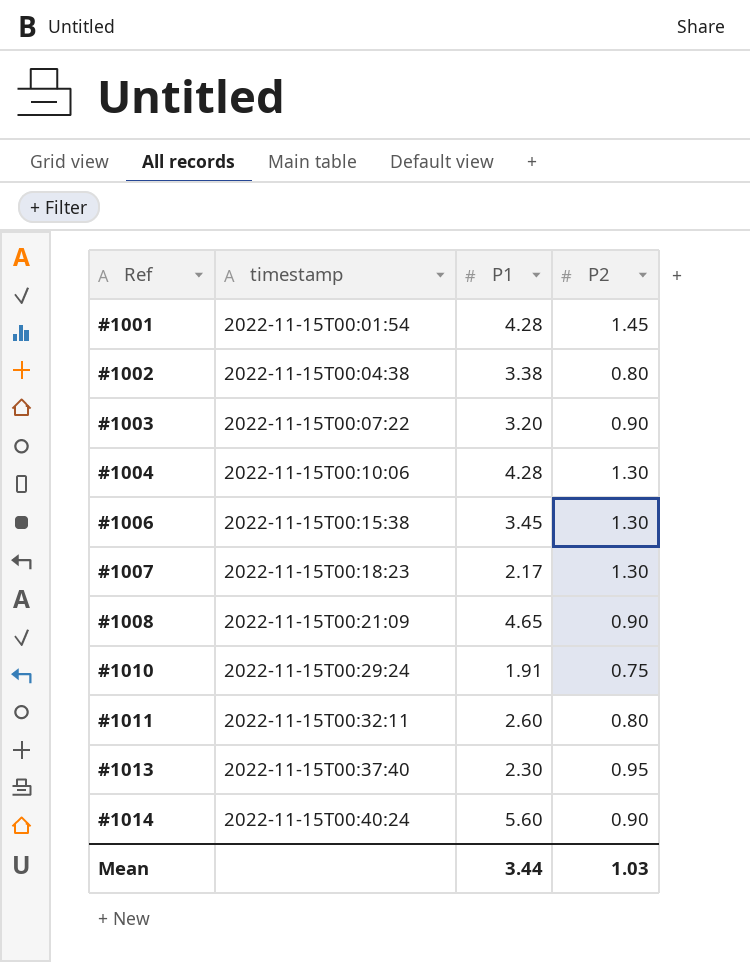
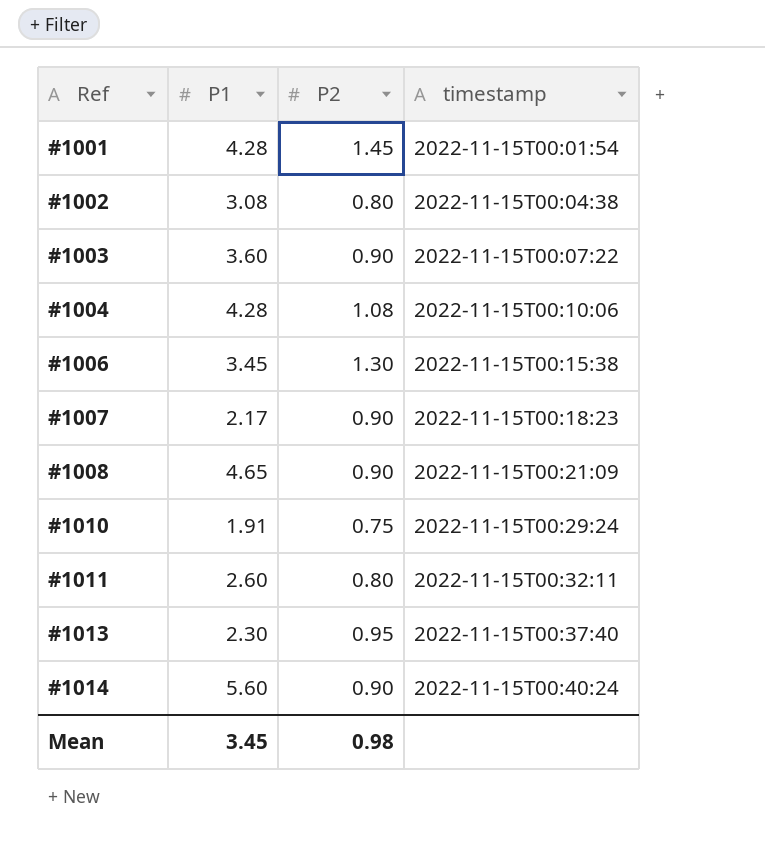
column timestamp | position: 2 -> 4
#1002 | P1: 3.38 -> 3.08
#1003 | P1: 3.20 -> 3.60
#1004 | P2: 1.30 -> 1.08
#1007 | P2: 1.30 -> 0.90
Mean | P1: 3.44 -> 3.45
Mean | P2: 1.03 -> 0.98

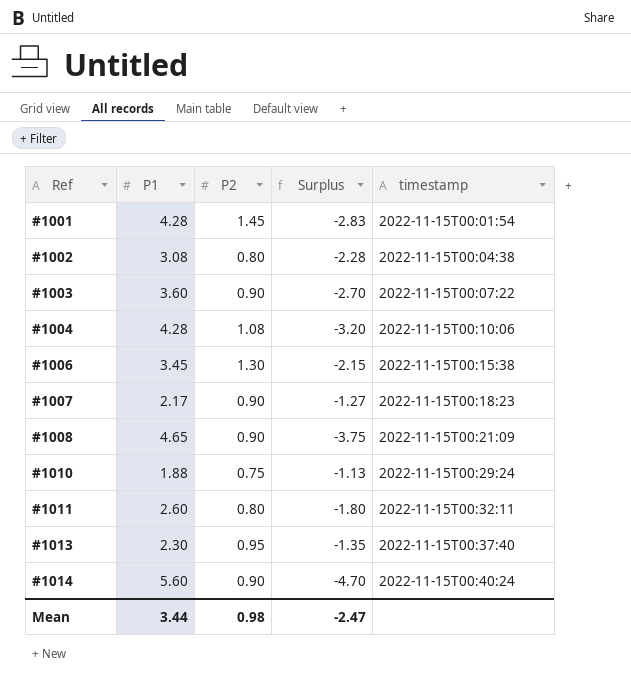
column Surplus | formula: none -> [P2] - [P1]
#1010 | P1: 1.91 -> 1.88
Mean | P1: 3.45 -> 3.44

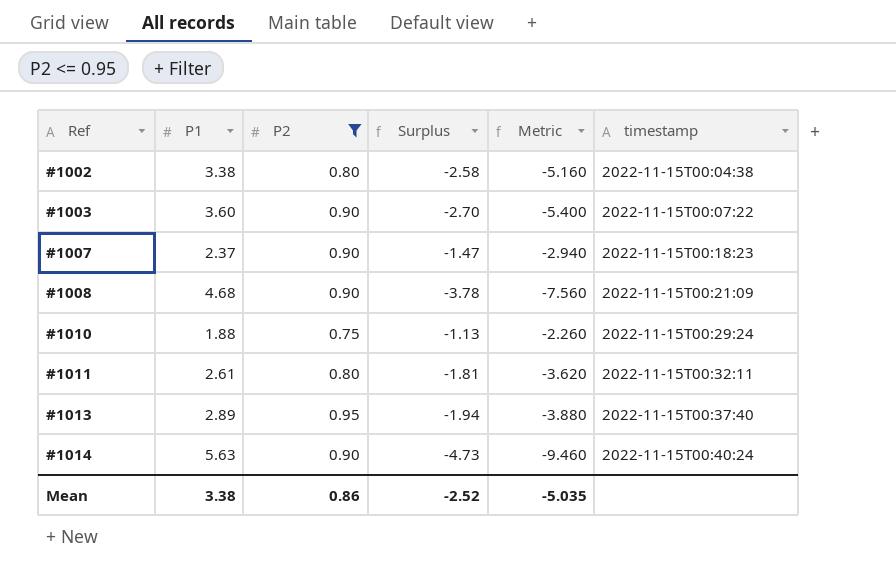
filter: none -> P2 <= 0.95
column Metric | formula: none -> [Surplus] * 2
#1002 | P1: 3.08 -> 3.38
#1002 | Surplus: -2.28 -> -2.58
#1007 | P1: 2.17 -> 2.37
#1007 | Surplus: -1.27 -> -1.47
#1008 | P1: 4.65 -> 4.68
#1008 | Surplus: -3.75 -> -3.78
#1011 | P1: 2.60 -> 2.61
#1011 | Surplus: -1.80 -> -1.81
#1013 | P1: 2.30 -> 2.89
#1013 | Surplus: -1.35 -> -1.94
#1014 | P1: 5.60 -> 5.63
#1014 | Surplus: -4.70 -> -4.73
Mean | P1: 3.44 -> 3.38
Mean | P2: 0.98 -> 0.86
Mean | Surplus: -2.47 -> -2.52

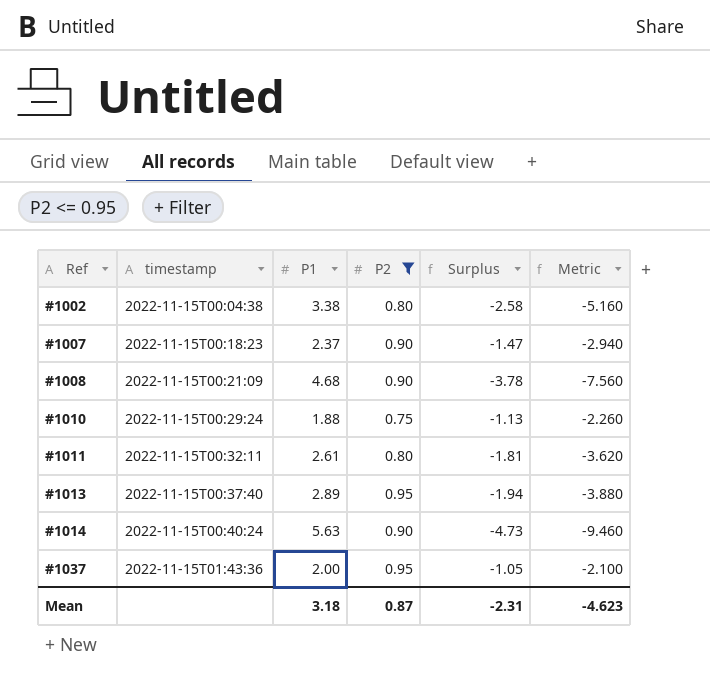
column timestamp | position: 6 -> 2
row #1003: 3.60 | 0.90 | -2.70 | -5.400 | 2022-11-15T00:07:22 -> none
row #1037: none -> 2022-11-15T01:43:36 | 2.00 | 0.95 | -1.05 | -2.100
Mean | P1: 3.38 -> 3.18
Mean | P2: 0.86 -> 0.87
Mean | Surplus: -2.52 -> -2.31
Mean | Metric: -5.035 -> -4.623

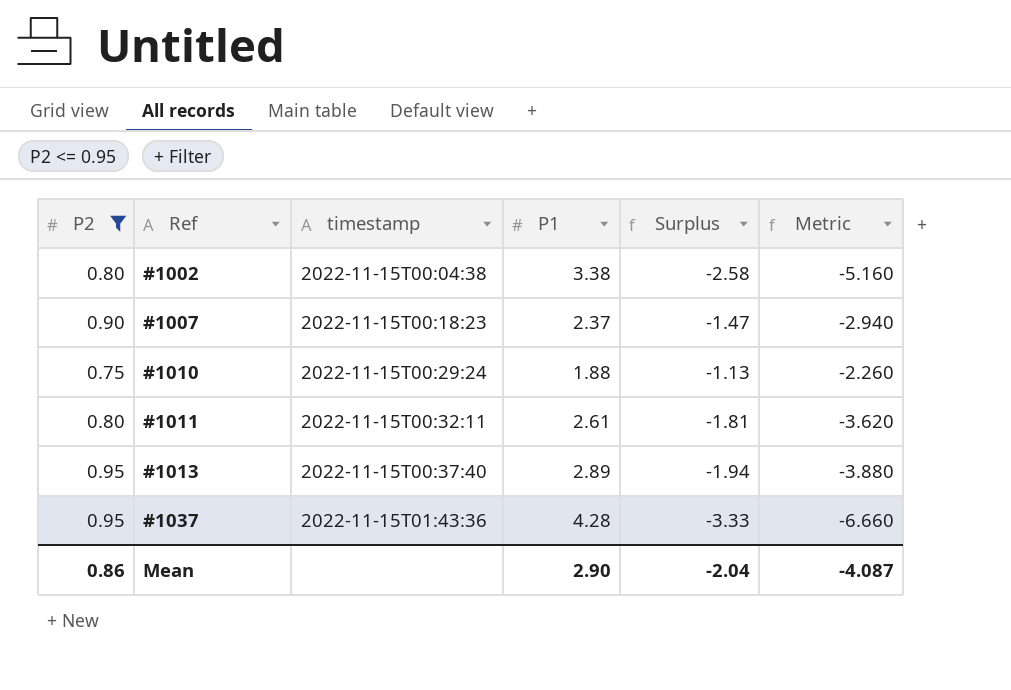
column P2 | position: 4 -> 1
row #1008: 2022-11-15T00:21:09 | 4.68 | 0.90 | -3.78 | -7.560 -> none
row #1014: 2022-11-15T00:40:24 | 5.63 | 0.90 | -4.73 | -9.460 -> none
#1037 | P1: 2.00 -> 4.28
#1037 | Surplus: -1.05 -> -3.33
#1037 | Metric: -2.100 -> -6.660
Mean | P2: 0.87 -> 0.86
Mean | P1: 3.18 -> 2.90
Mean | Surplus: -2.31 -> -2.04
Mean | Metric: -4.623 -> -4.087

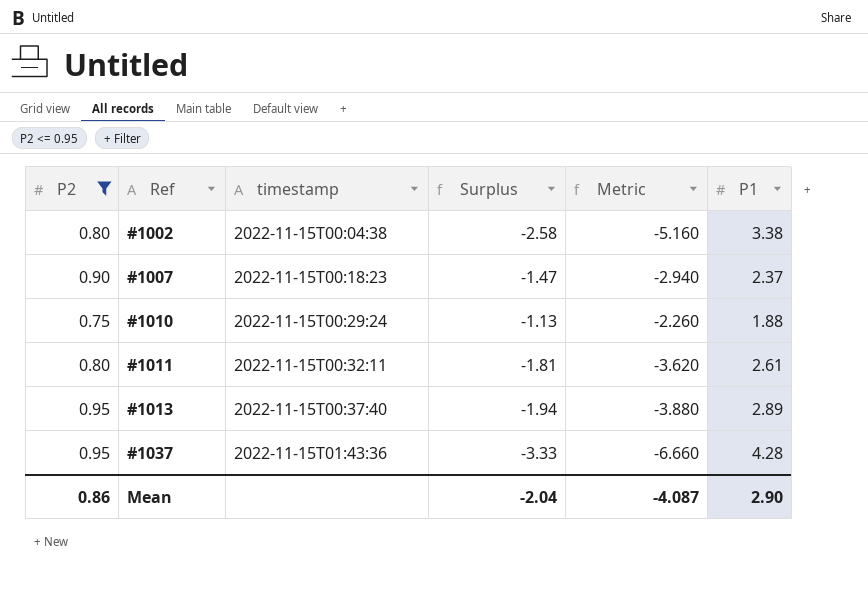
column P1 | position: 4 -> 6

